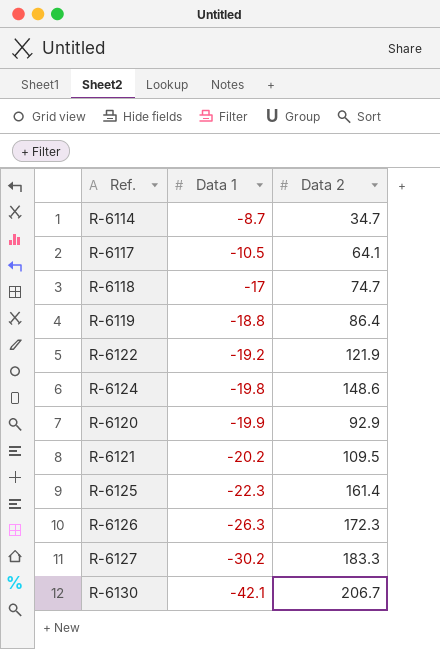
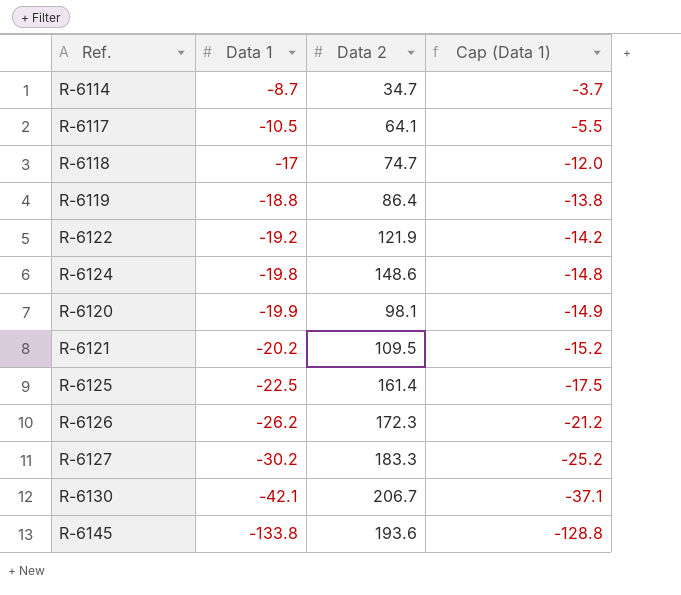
column Cap (Data 1) | formula: none -> [Data 1] + 5
R-6120 | Data 2: 92.9 -> 98.1
R-6125 | Data 1: -22.3 -> -22.5
R-6126 | Data 1: -26.3 -> -26.2
row R-6145: none -> -133.8 | 193.6 | -128.8

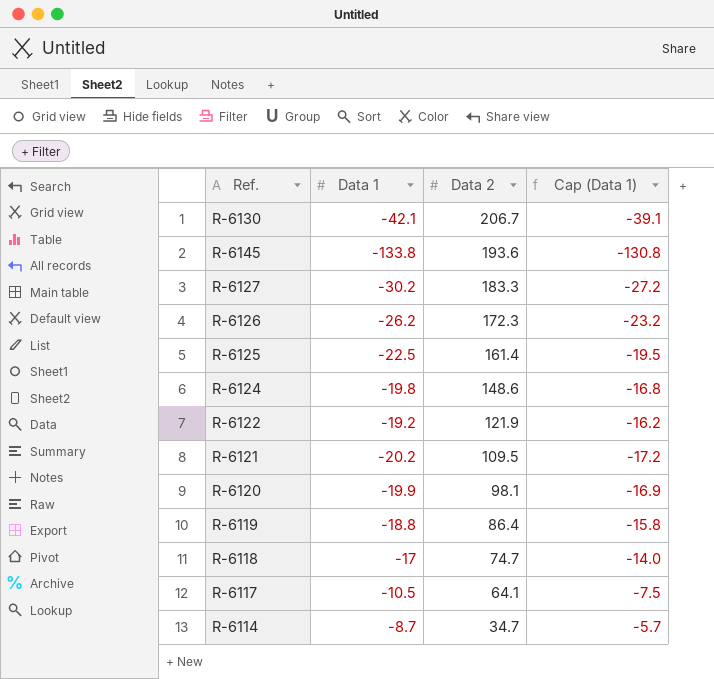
row order: Data 1 descending -> Data 2 descending
column Cap (Data 1) | formula: [Data 1] + 5 -> [Data 1] + 3

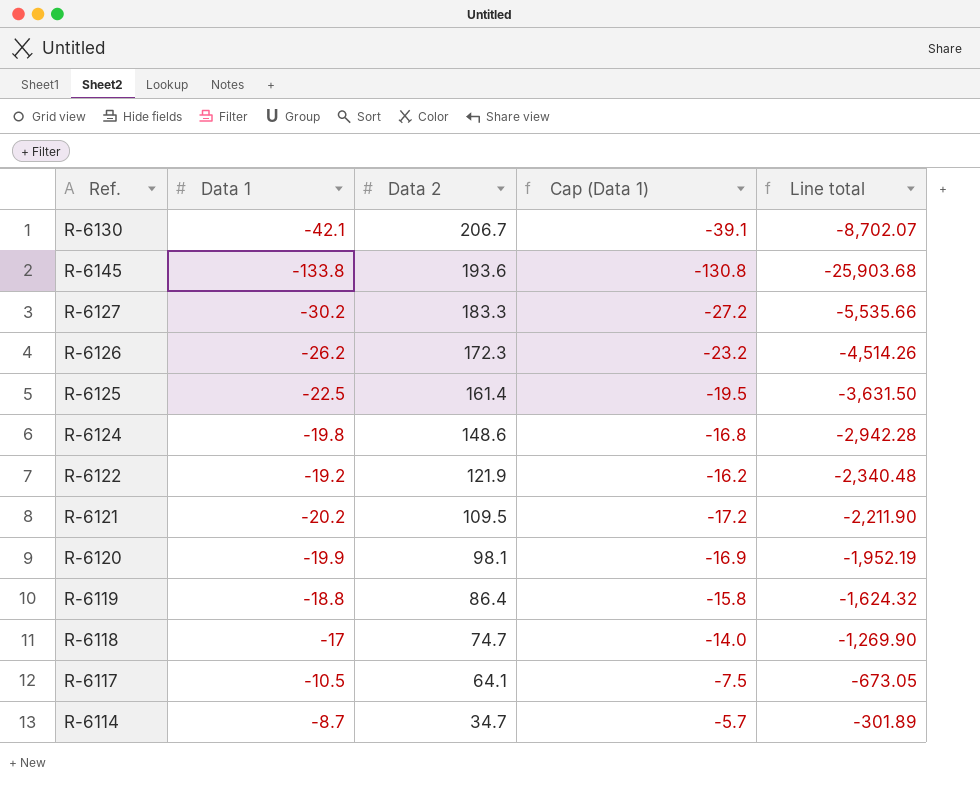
column Line total | formula: none -> [Data 1] * [Data 2]

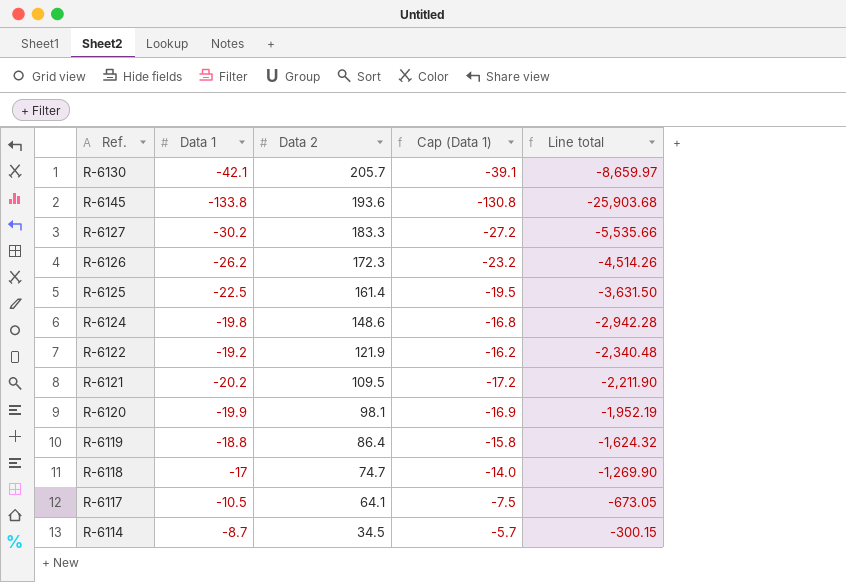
R-6130 | Data 2: 206.7 -> 205.7
R-6130 | Line total: -8,702.07 -> -8,659.97
R-6114 | Data 2: 34.7 -> 34.5
R-6114 | Line total: -301.89 -> -300.15

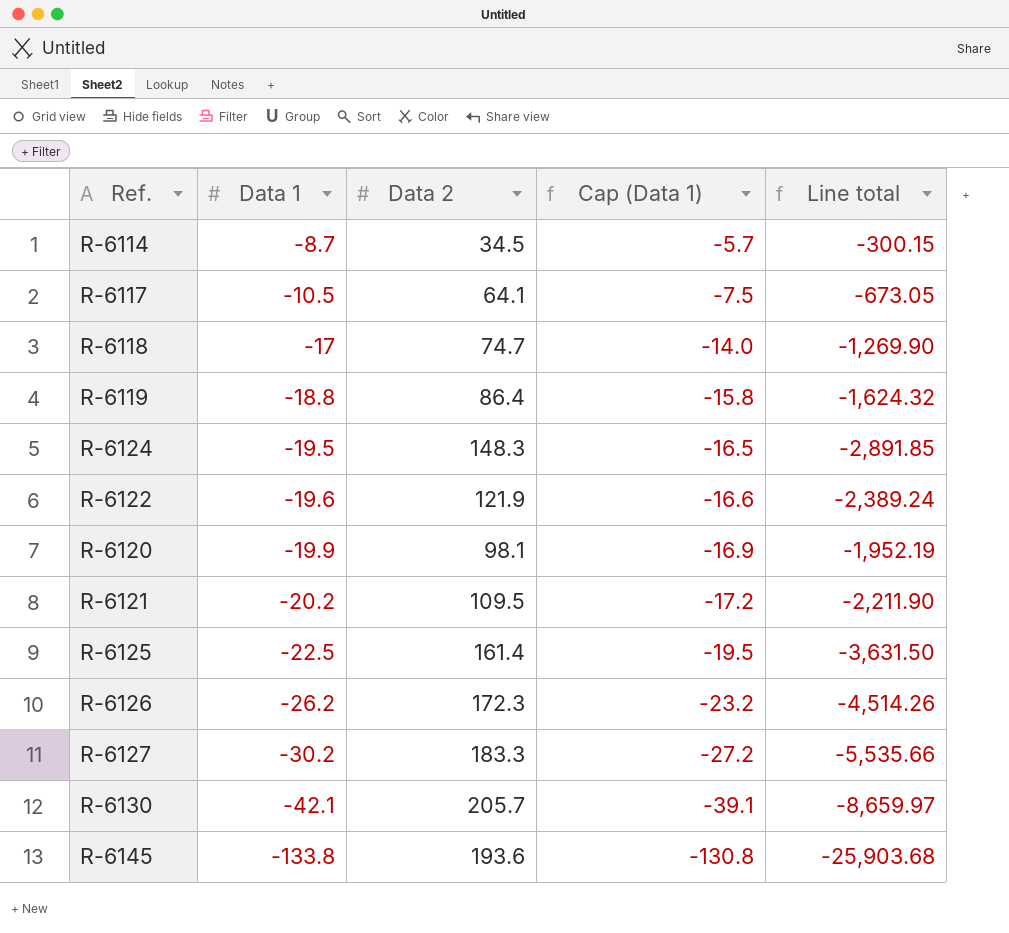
row order: Data 2 descending -> Data 1 descending
R-6124 | Data 1: -19.8 -> -19.5
R-6124 | Data 2: 148.6 -> 148.3
R-6124 | Cap (Data 1): -16.8 -> -16.5
R-6124 | Line total: -2,942.28 -> -2,891.85
R-6122 | Data 1: -19.2 -> -19.6
R-6122 | Cap (Data 1): -16.2 -> -16.6
R-6122 | Line total: -2,340.48 -> -2,389.24

